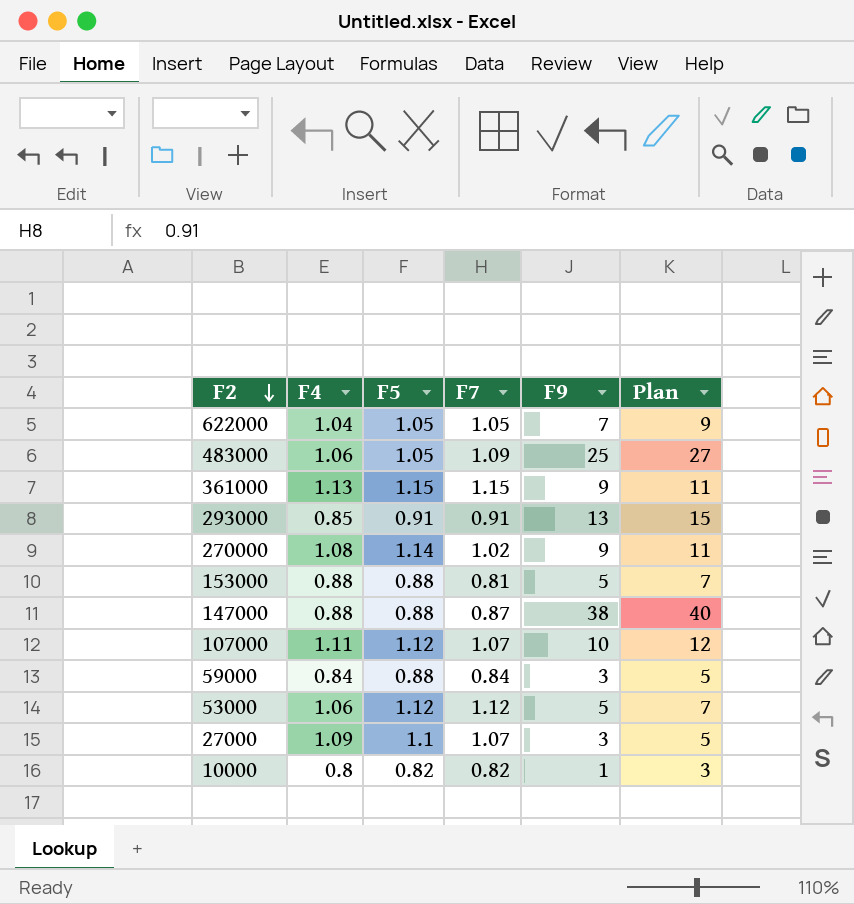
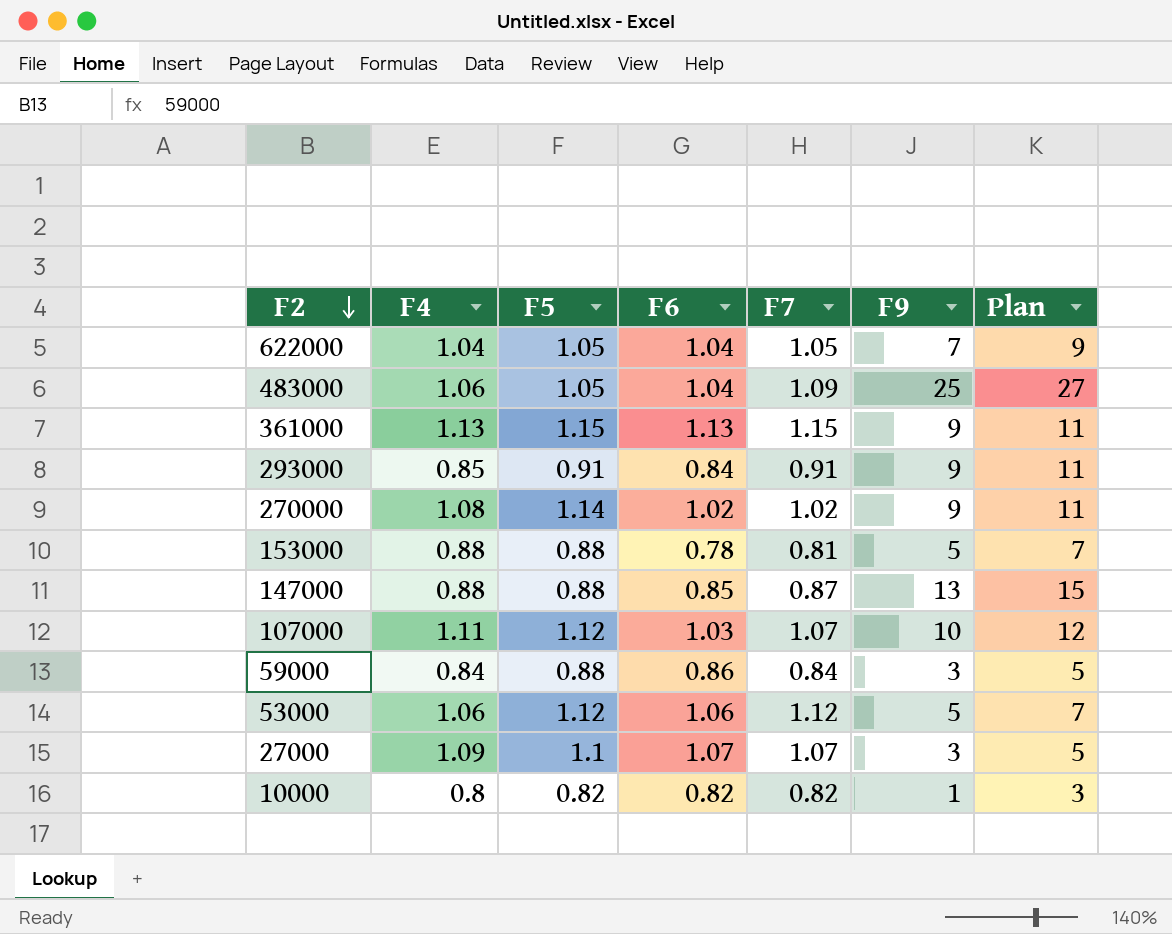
column F6 | position: none -> 4
293000 | F9: 13 -> 9
293000 | Plan: 15 -> 11
147000 | F9: 38 -> 13
147000 | Plan: 40 -> 15

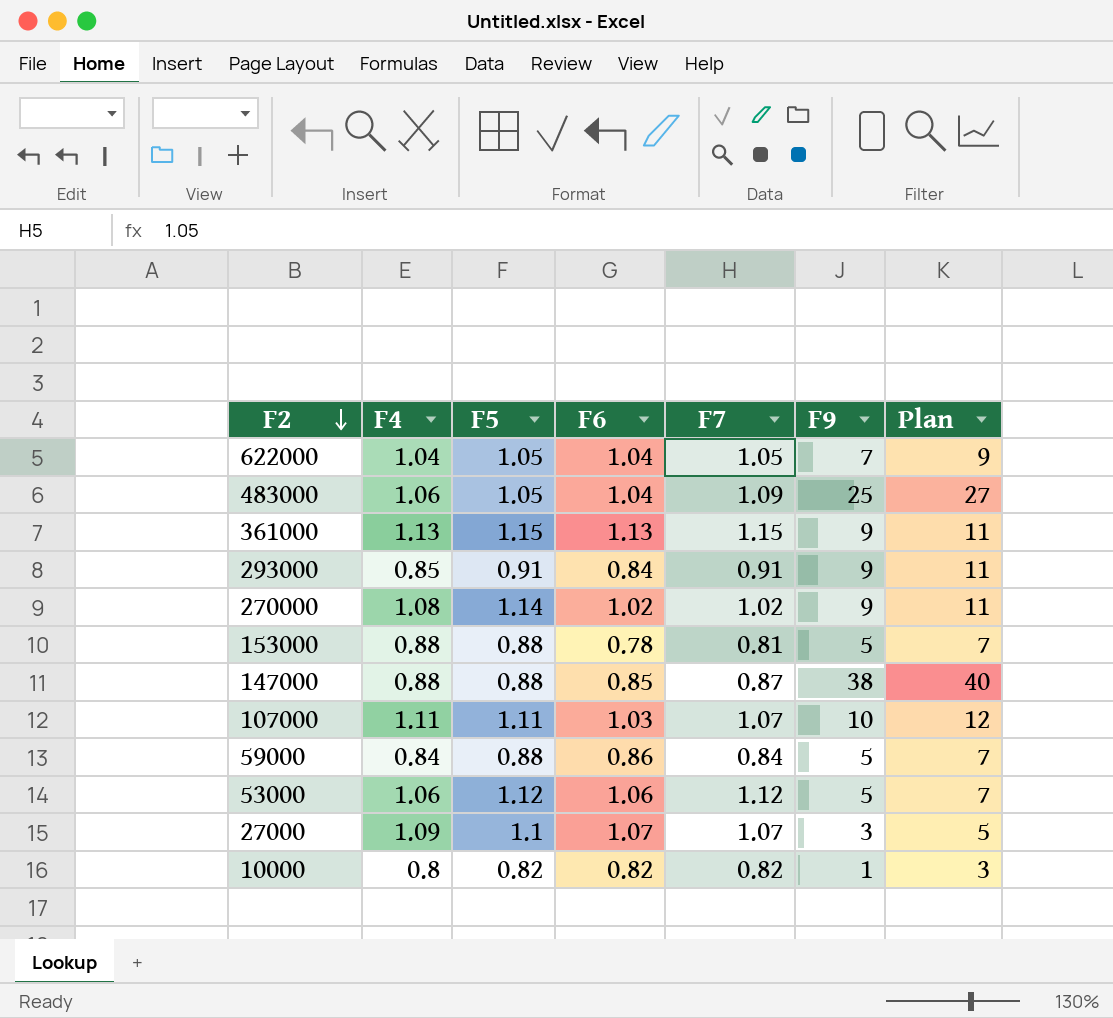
147000 | F9: 13 -> 38
147000 | Plan: 15 -> 40
107000 | F5: 1.12 -> 1.11
59000 | F9: 3 -> 5
59000 | Plan: 5 -> 7

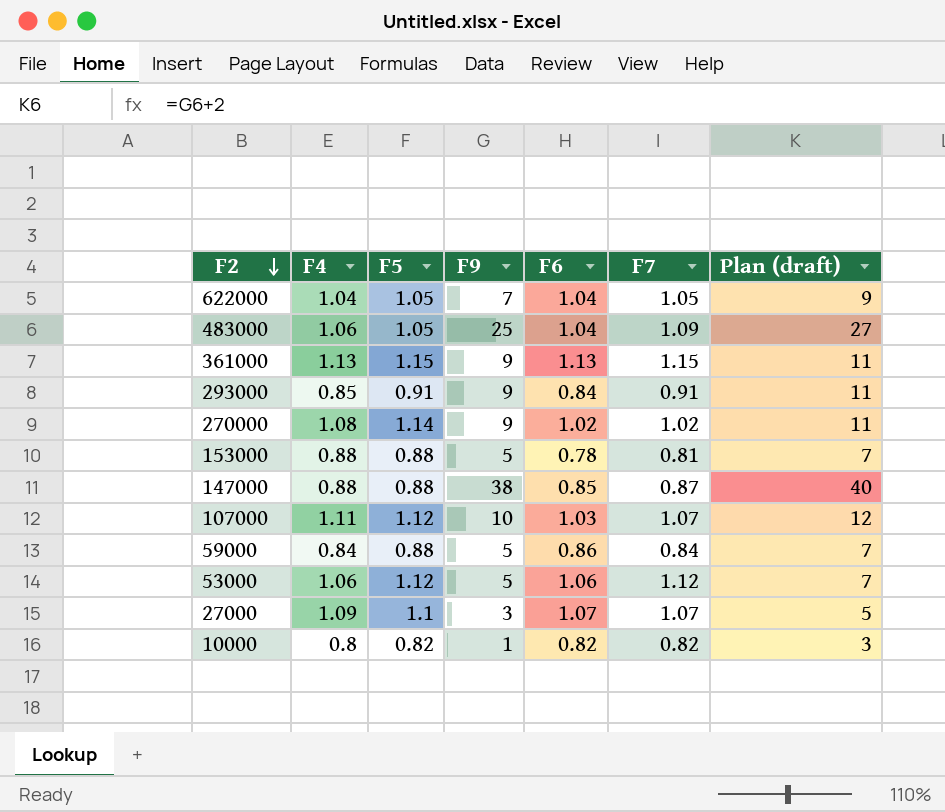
column F9 | position: 6 -> 4
column name: Plan -> Plan (draft)
107000 | F5: 1.11 -> 1.12

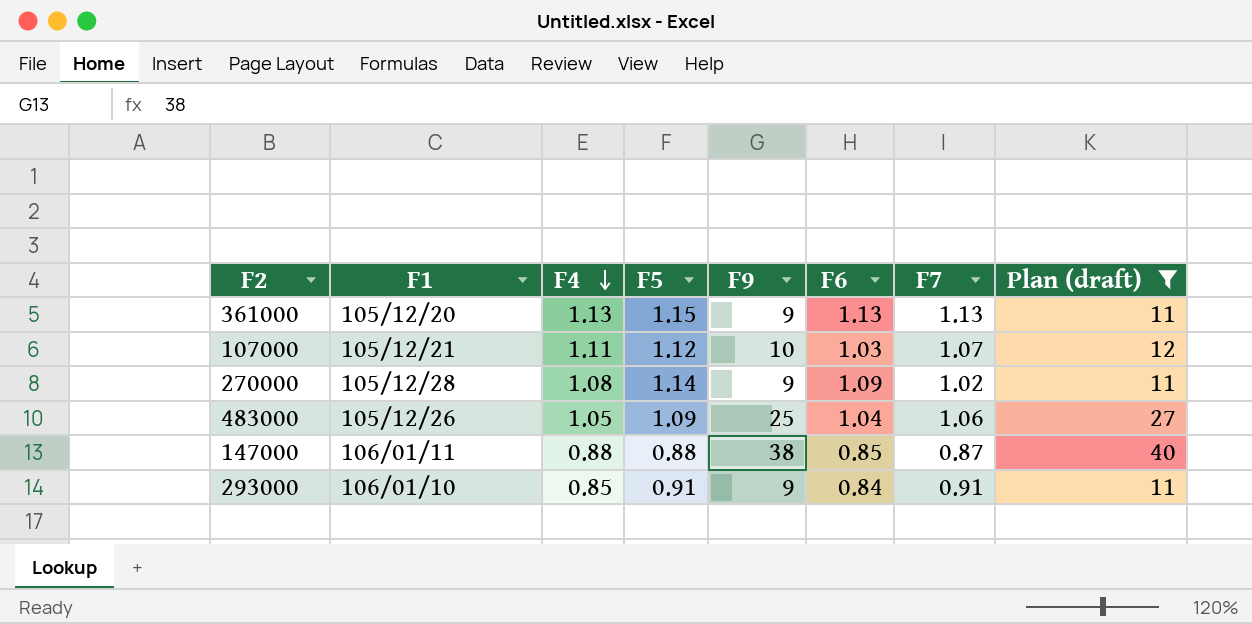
filter: none -> Plan (draft) >= 11
row order: F2 descending -> F4 descending
column F1 | position: none -> 2
361000 | F7: 1.15 -> 1.13
270000 | F6: 1.02 -> 1.09
483000 | F4: 1.06 -> 1.05
483000 | F5: 1.05 -> 1.09
483000 | F7: 1.09 -> 1.06

